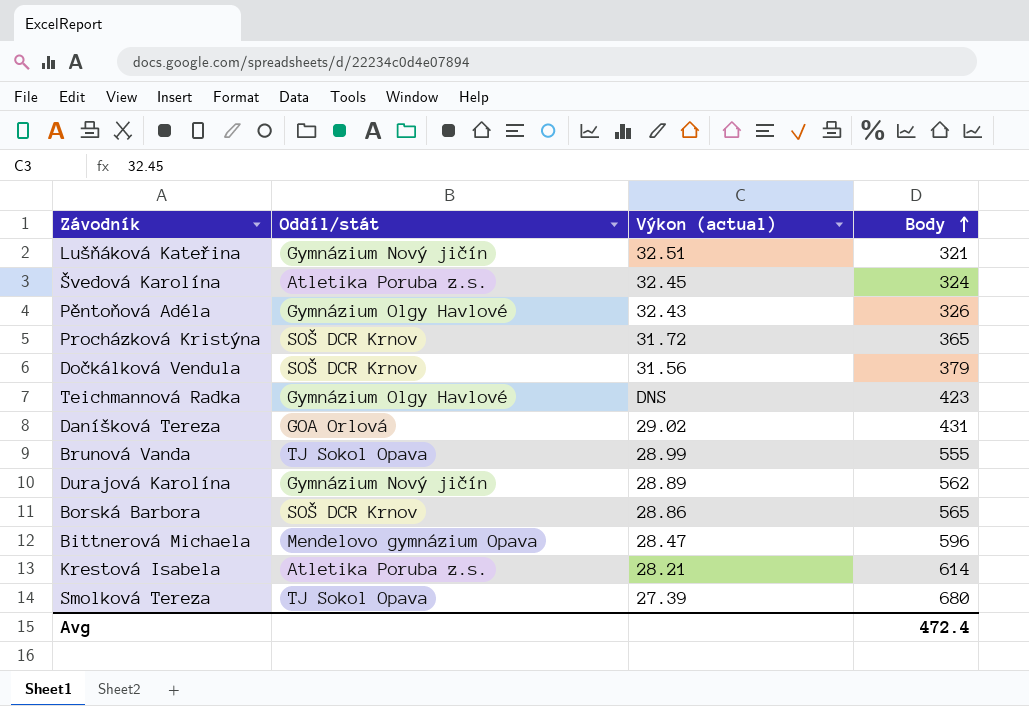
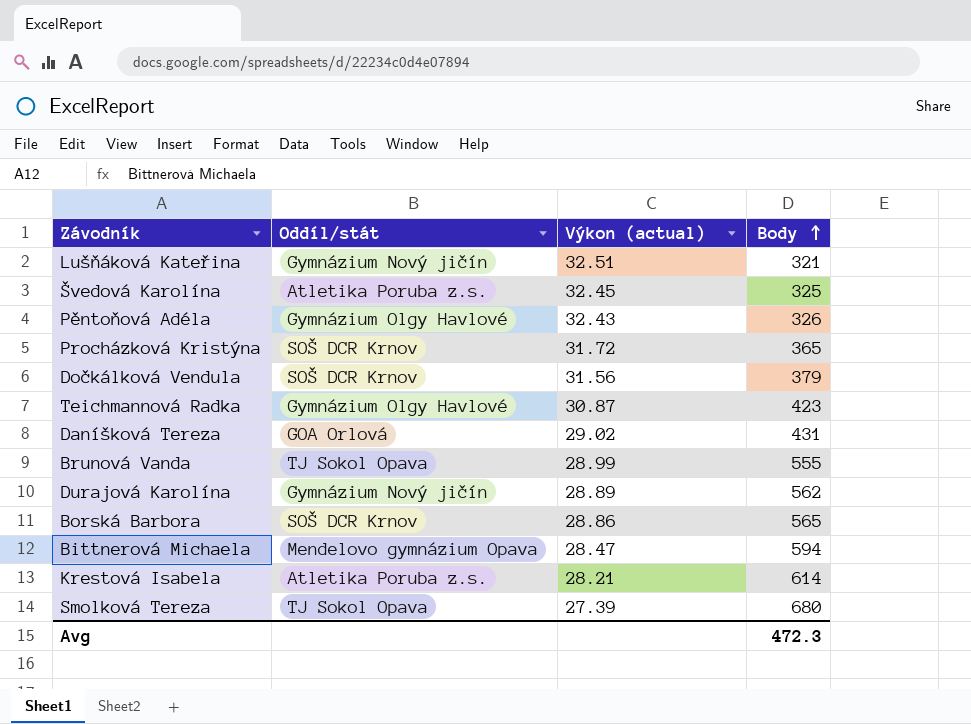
Švedová Karolína | Body: 324 -> 325
Teichmannová Radka | Výkon (actual): DNS -> 30.87
Bittnerová Michaela | Body: 596 -> 594
Avg | Body: 472.4 -> 472.3

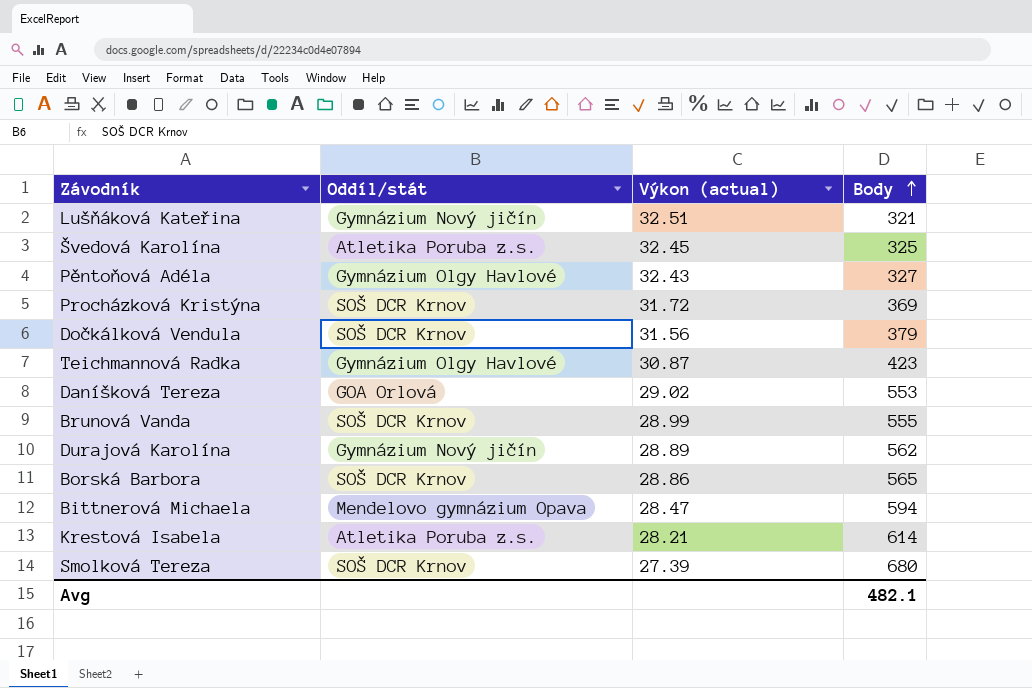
Pěntoňová Adéla | Body: 326 -> 327
Procházková Kristýna | Body: 365 -> 369
Daníšková Tereza | Body: 431 -> 553
Brunová Vanda | Oddíl/stát: TJ Sokol Opava -> SOŠ DCR Krnov
Smolková Tereza | Oddíl/stát: TJ Sokol Opava -> SOŠ DCR Krnov
Avg | Body: 472.3 -> 482.1

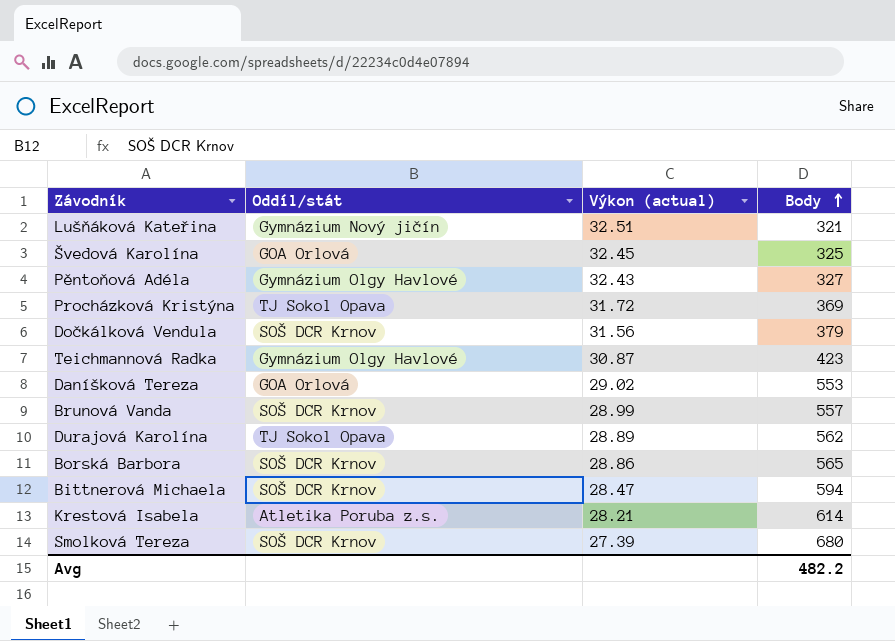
Švedová Karolína | Oddíl/stát: Atletika Poruba z.s. -> GOA Orlová
Procházková Kristýna | Oddíl/stát: SOŠ DCR Krnov -> TJ Sokol Opava
Brunová Vanda | Body: 555 -> 557
Durajová Karolína | Oddíl/stát: Gymnázium Nový jičín -> TJ Sokol Opava
Bittnerová Michaela | Oddíl/stát: Mendelovo gymnázium Opava -> SOŠ DCR Krnov
Avg | Body: 482.1 -> 482.2

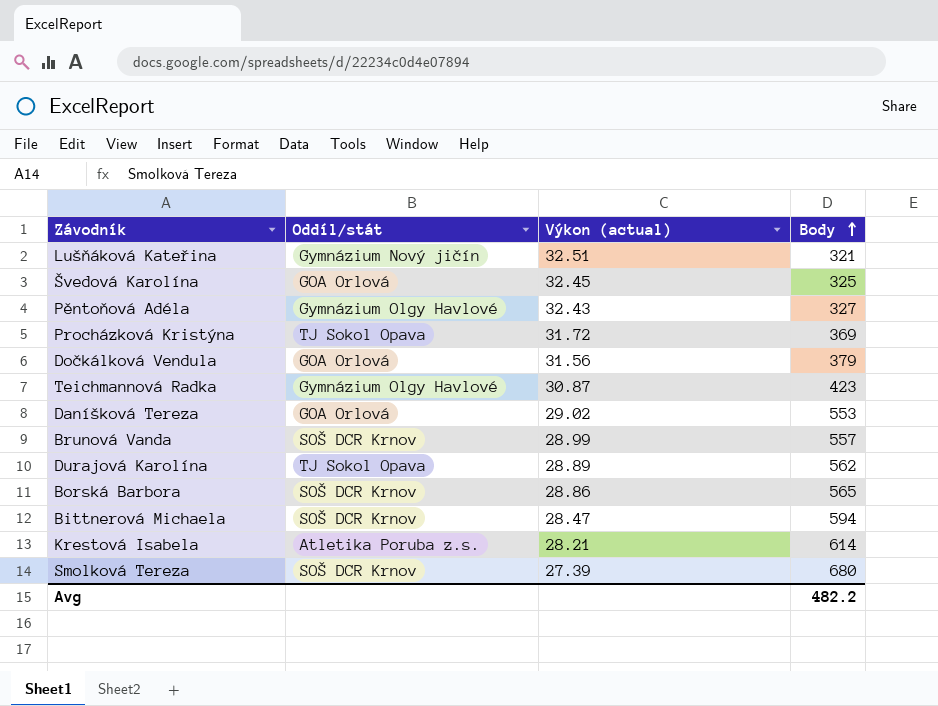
Dočkálková Vendula | Oddíl/stát: SOŠ DCR Krnov -> GOA Orlová

